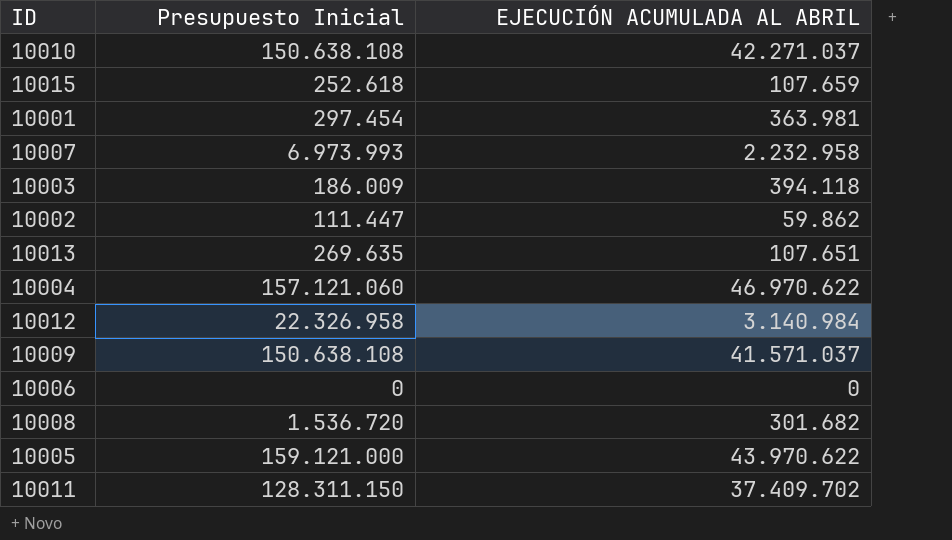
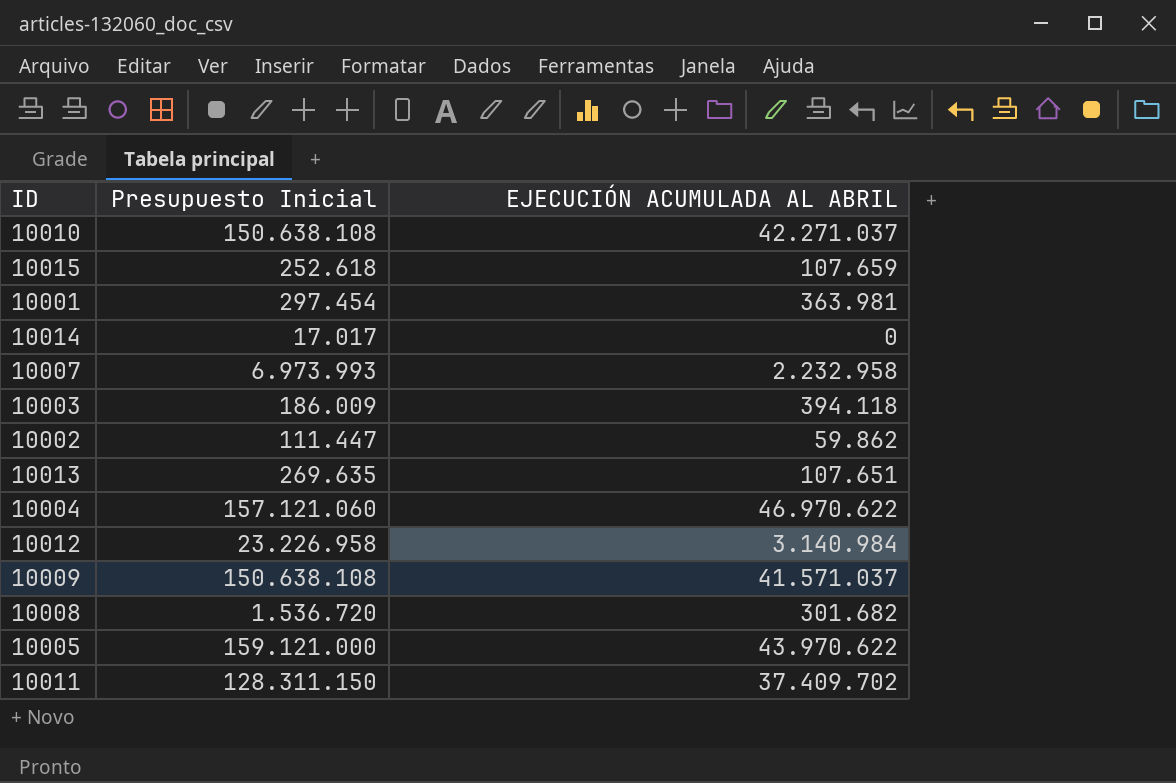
row 10006: 0 | 0 -> none
row 10014: none -> 17.017 | 0
10012 | Presupuesto Inicial: 22.326.958 -> 23.226.958

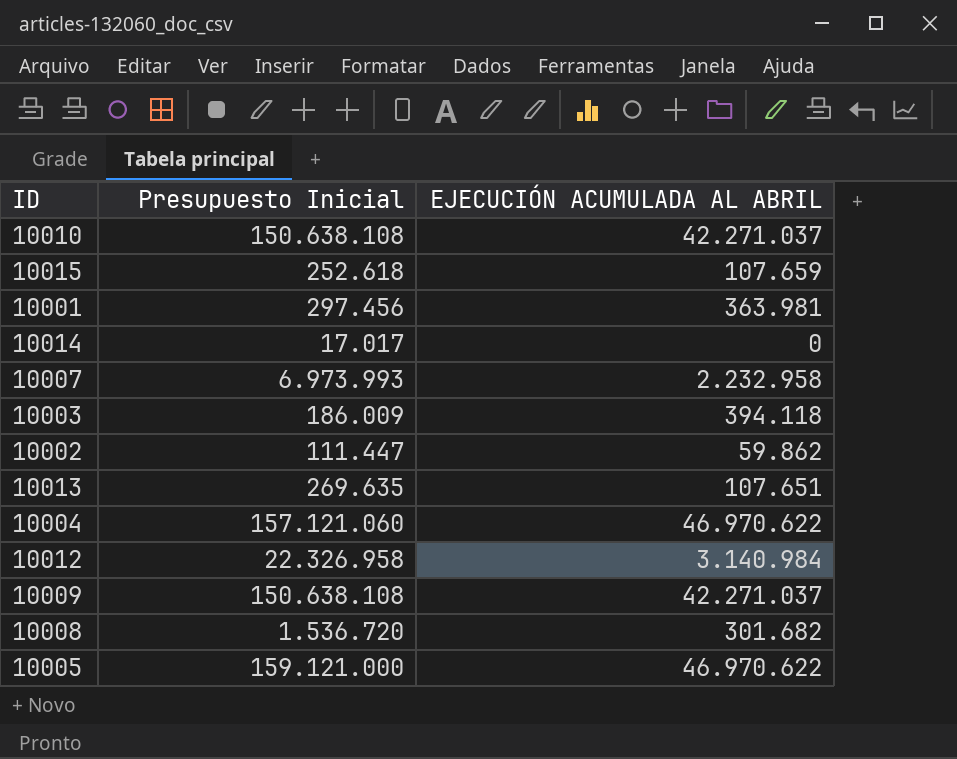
row 10011: 128.311.150 | 37.409.702 -> none
10001 | Presupuesto Inicial: 297.454 -> 297.456
10012 | Presupuesto Inicial: 23.226.958 -> 22.326.958
10009 | EJECUCIÓN ACUMULADA AL ABRIL: 41.571.037 -> 42.271.037
10005 | EJECUCIÓN ACUMULADA AL ABRIL: 43.970.622 -> 46.970.622

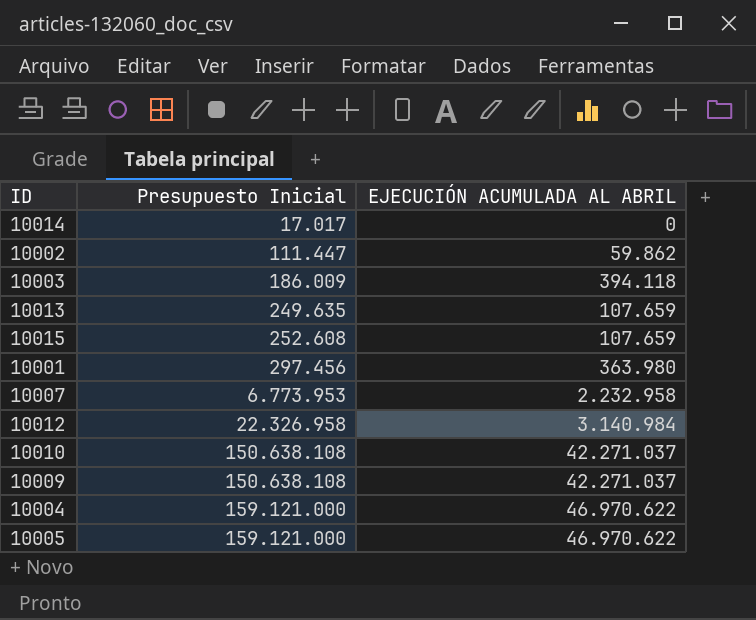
row order: none -> Presupuesto Inicial ascending
row 10008: 1.536.720 | 301.682 -> none
10013 | Presupuesto Inicial: 269.635 -> 249.635
10013 | EJECUCIÓN ACUMULADA AL ABRIL: 107.651 -> 107.659
10015 | Presupuesto Inicial: 252.618 -> 252.608
10001 | EJECUCIÓN ACUMULADA AL ABRIL: 363.981 -> 363.980
10007 | Presupuesto Inicial: 6.973.993 -> 6.773.953
10004 | Presupuesto Inicial: 157.121.060 -> 159.121.000

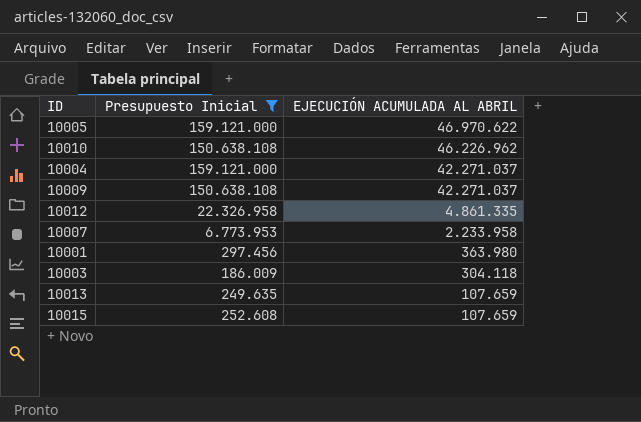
filter: none -> Presupuesto Inicial >= 186.009
row order: Presupuesto Inicial ascending -> EJECUCIÓN ACUMULADA AL ABRIL descending
10010 | EJECUCIÓN ACUMULADA AL ABRIL: 42.271.037 -> 46.226.962
10004 | EJECUCIÓN ACUMULADA AL ABRIL: 46.970.622 -> 42.271.037
10012 | EJECUCIÓN ACUMULADA AL ABRIL: 3.140.984 -> 4.861.335
10007 | EJECUCIÓN ACUMULADA AL ABRIL: 2.232.958 -> 2.233.958
10003 | EJECUCIÓN ACUMULADA AL ABRIL: 394.118 -> 304.118

